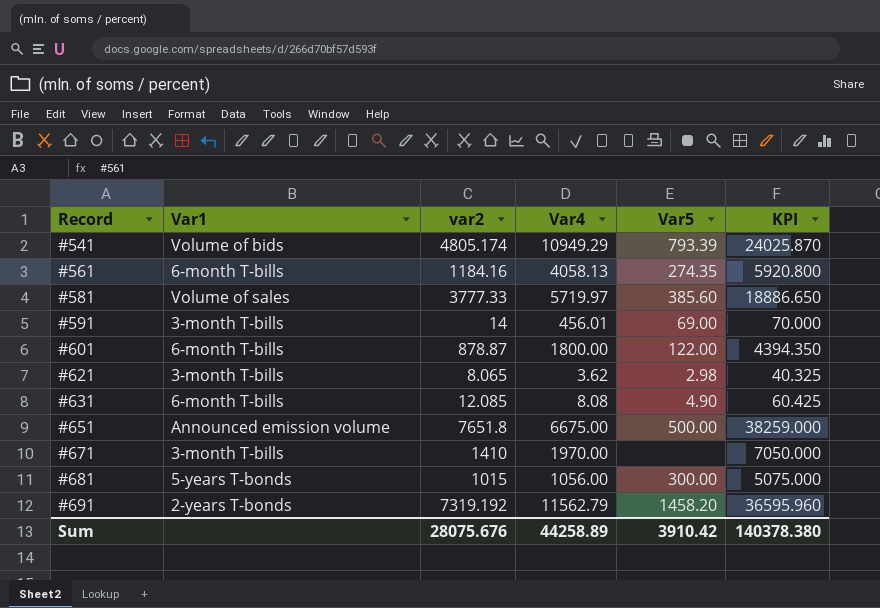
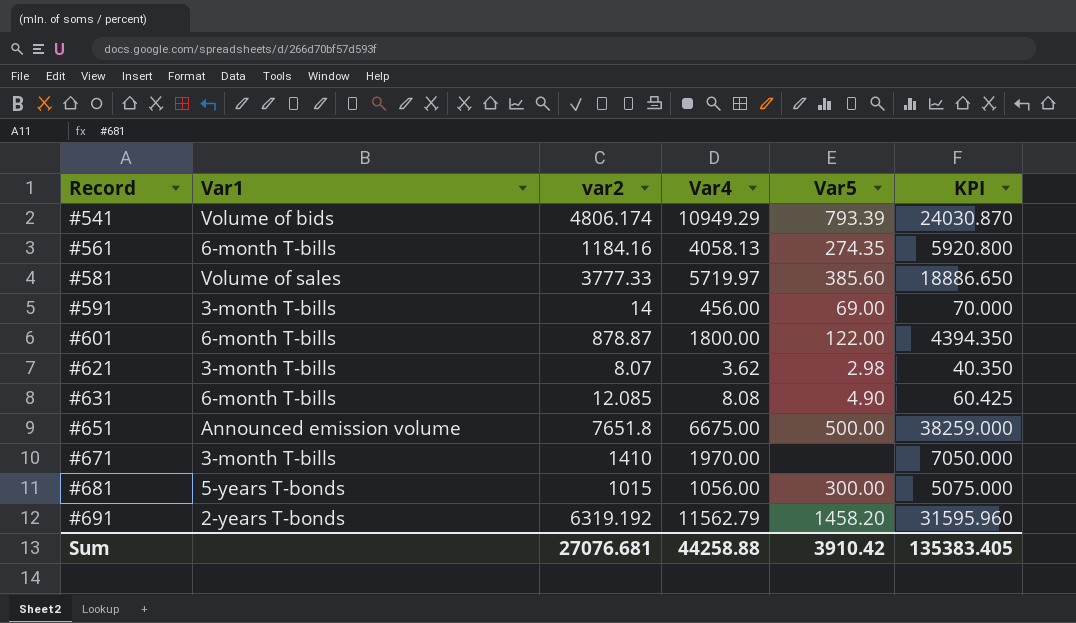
#541 | var2: 4805.174 -> 4806.174
#541 | KPI: 24025.870 -> 24030.870
#591 | Var4: 456.01 -> 456.00
#621 | var2: 8.065 -> 8.07
#621 | KPI: 40.325 -> 40.350
#691 | var2: 7319.192 -> 6319.192
#691 | KPI: 36595.960 -> 31595.960
Sum | var2: 28075.676 -> 27076.681
Sum | Var4: 44258.89 -> 44258.88
Sum | KPI: 140378.380 -> 135383.405

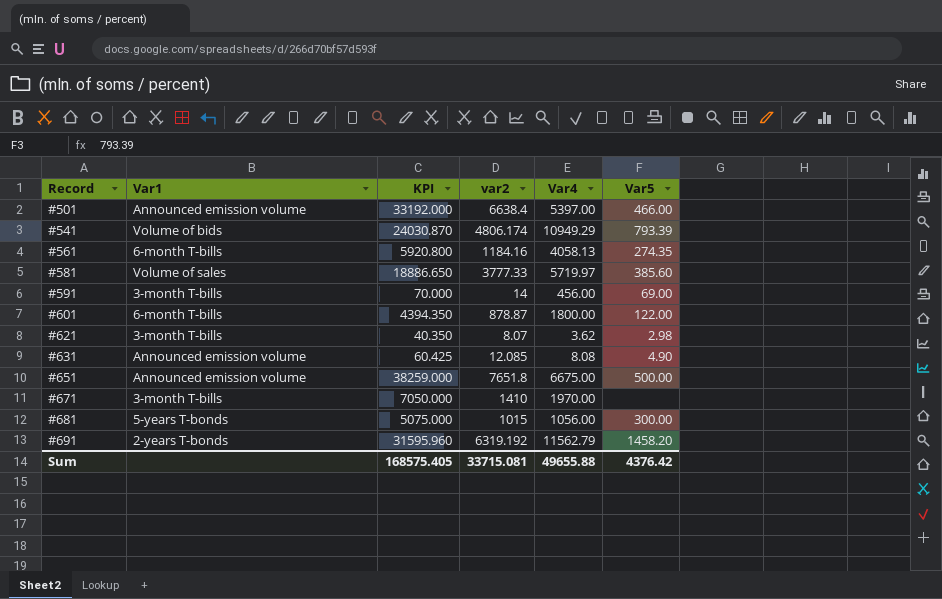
column KPI | position: 6 -> 3
row #501: none -> Announced emission volume | 33192.000 | 6638.4 | 5397.00 | 466.00
#631 | Var1: 6-month T-bills -> Announced emission volume
Sum | KPI: 135383.405 -> 168575.405
Sum | var2: 27076.681 -> 33715.081
Sum | Var4: 44258.88 -> 49655.88
Sum | Var5: 3910.42 -> 4376.42

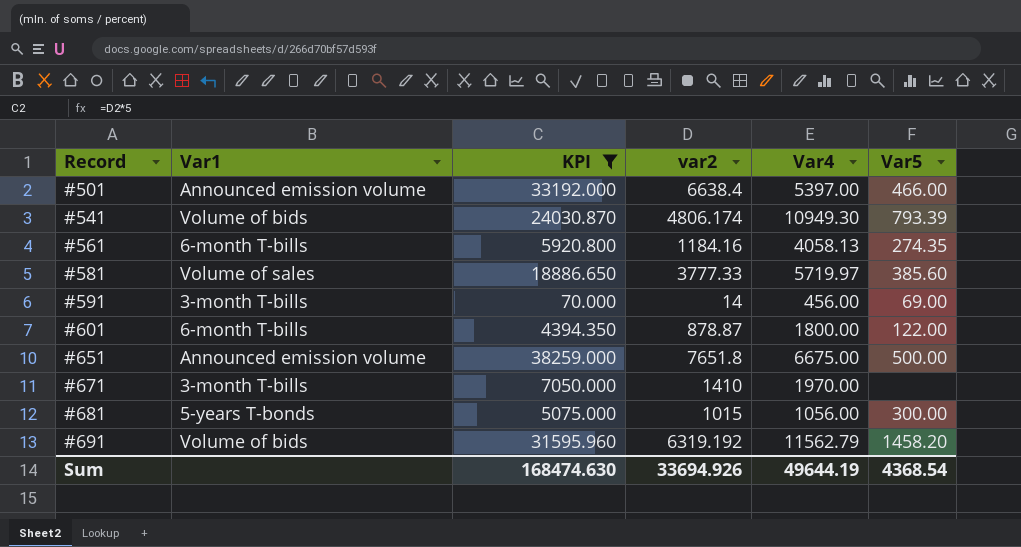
filter: none -> KPI >= 70.000
#541 | Var4: 10949.29 -> 10949.30
#691 | Var1: 2-years T-bonds -> Volume of bids
Sum | KPI: 168575.405 -> 168474.630
Sum | var2: 33715.081 -> 33694.926
Sum | Var4: 49655.88 -> 49644.19
Sum | Var5: 4376.42 -> 4368.54

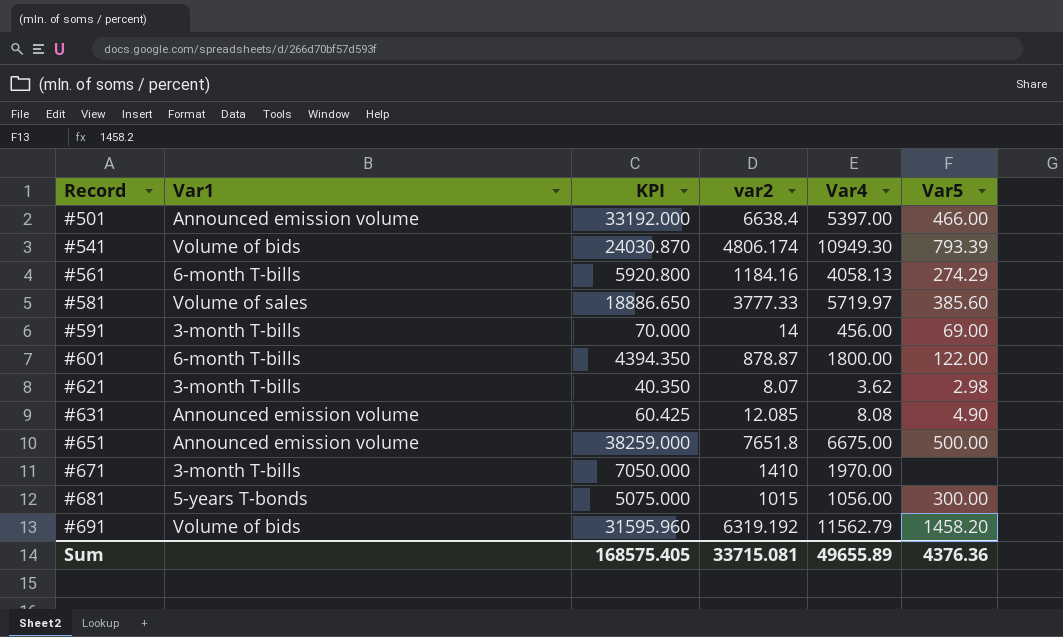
filter: KPI >= 70.000 -> none
#561 | Var5: 274.35 -> 274.29
Sum | KPI: 168474.630 -> 168575.405
Sum | var2: 33694.926 -> 33715.081
Sum | Var4: 49644.19 -> 49655.89
Sum | Var5: 4368.54 -> 4376.36

